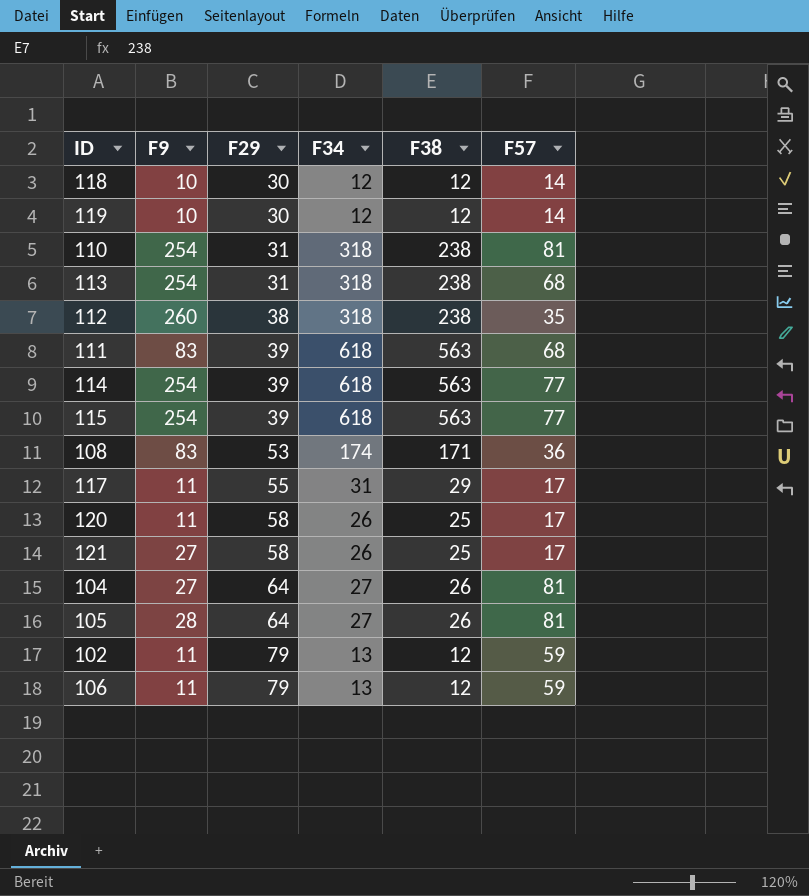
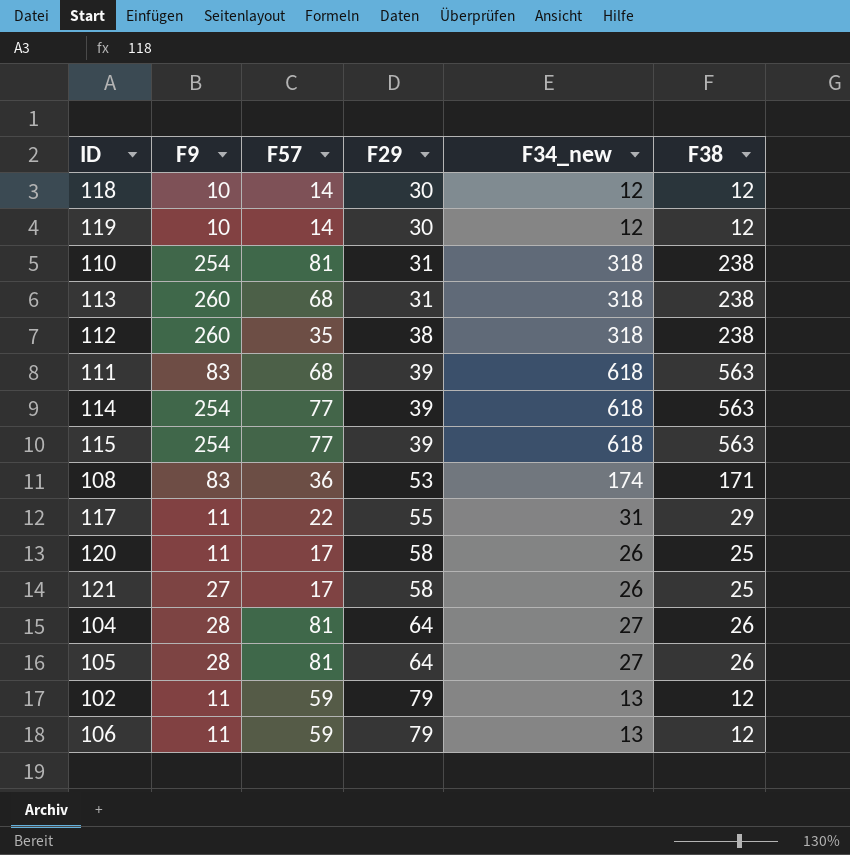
column F57 | position: 6 -> 3
column name: F34 -> F34_new
113 | F9: 254 -> 260
117 | F57: 17 -> 22
104 | F9: 27 -> 28

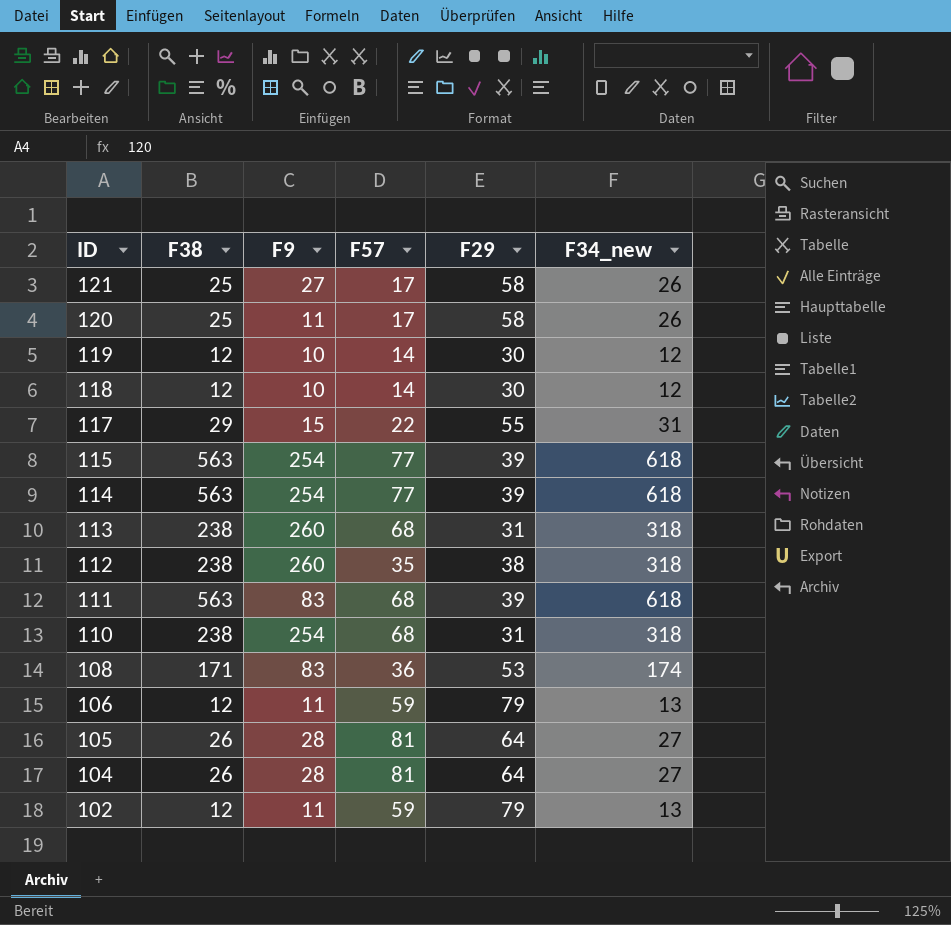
row order: F29 ascending -> ID descending
column F38 | position: 6 -> 2
117 | F9: 11 -> 15
110 | F57: 81 -> 68

